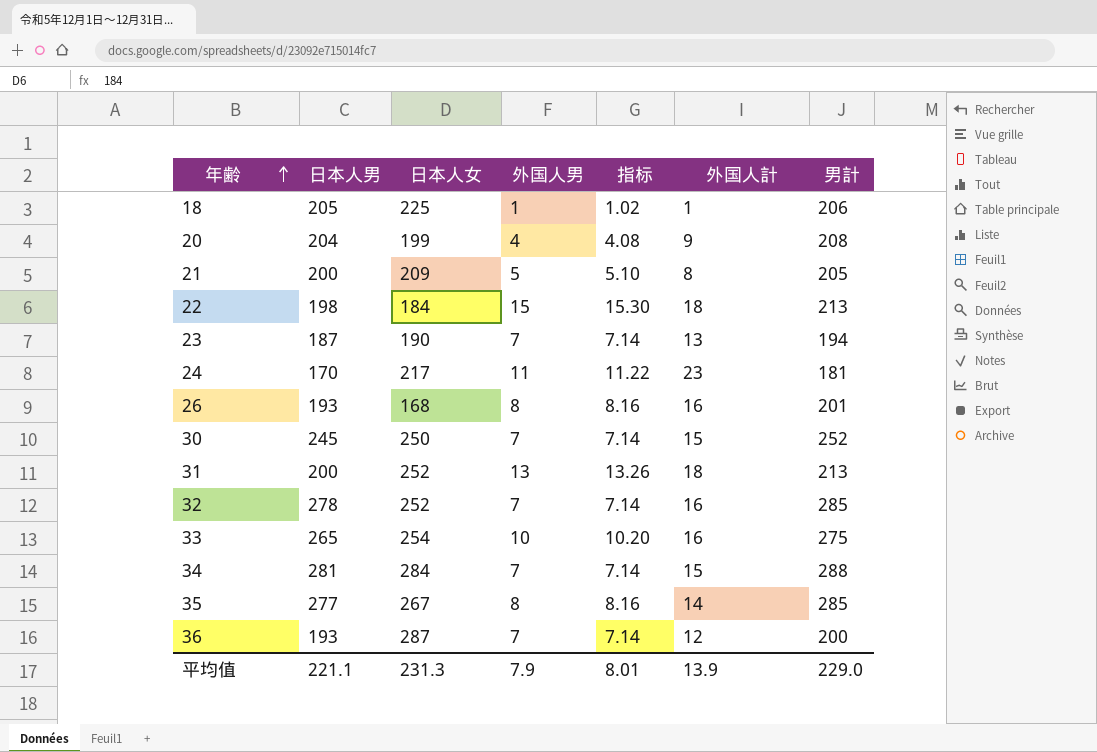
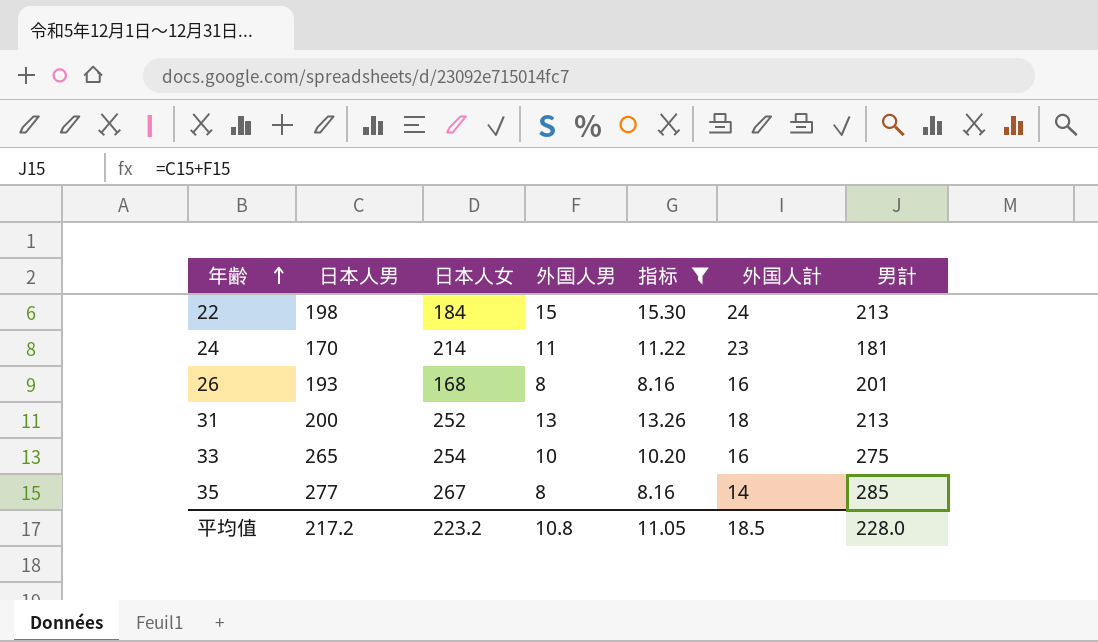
filter: none -> 指标 >= 8.16
22 | 外国人計: 18 -> 24
24 | 日本人女: 217 -> 214
平均值 | 日本人男: 221.1 -> 217.2
平均值 | 日本人女: 231.3 -> 223.2
平均值 | 外国人男: 7.9 -> 10.8
平均值 | 指标: 8.01 -> 11.05
平均值 | 外国人計: 13.9 -> 18.5
平均值 | 男計: 229.0 -> 228.0

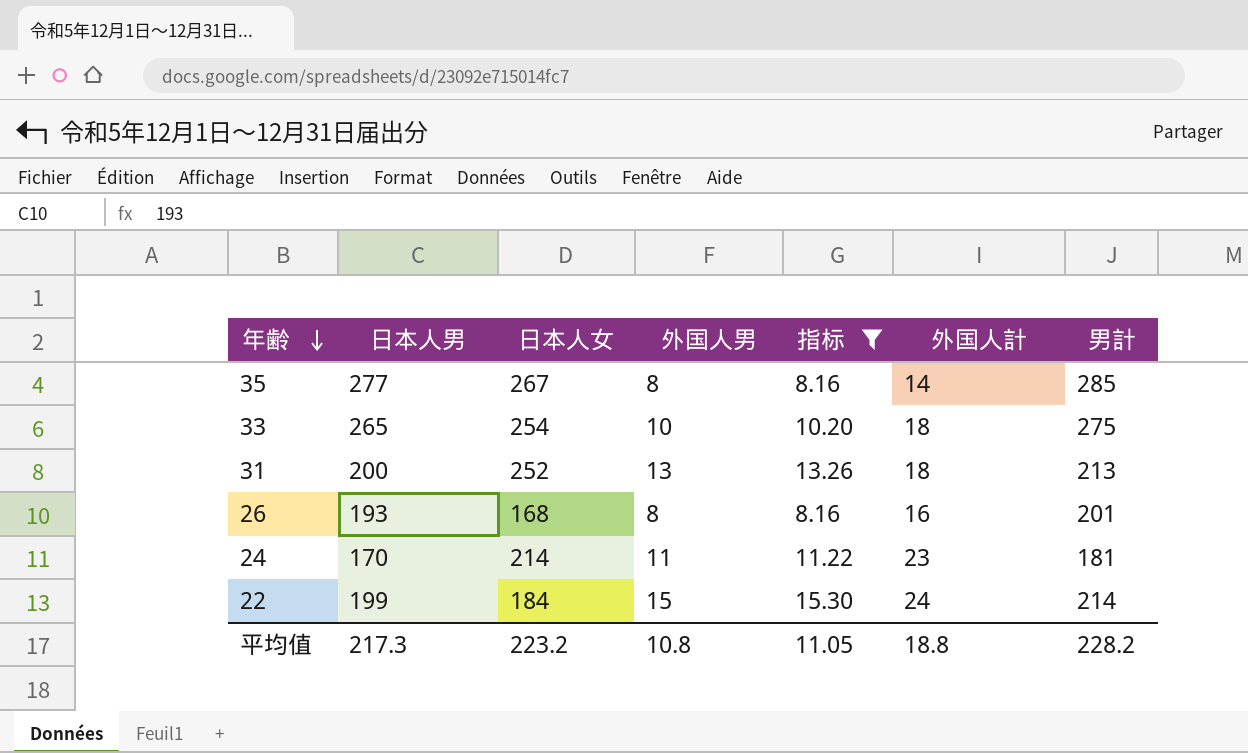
row order: 年齢 ascending -> 年齢 descending
33 | 外国人計: 16 -> 18
22 | 日本人男: 198 -> 199
22 | 男計: 213 -> 214
平均值 | 日本人男: 217.2 -> 217.3
平均值 | 外国人計: 18.5 -> 18.8
平均值 | 男計: 228.0 -> 228.2

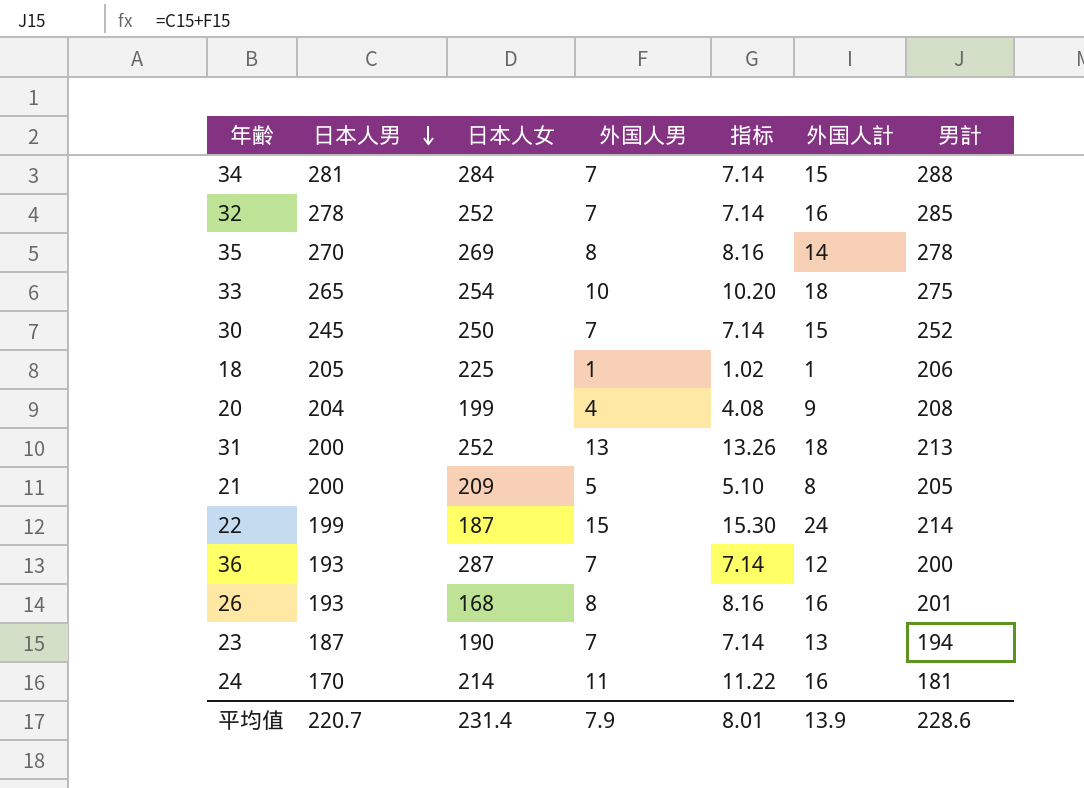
filter: 指标 >= 8.16 -> none
row order: 年齢 descending -> 日本人男 descending
35 | 日本人男: 277 -> 270
35 | 日本人女: 267 -> 269
35 | 男計: 285 -> 278
22 | 日本人女: 184 -> 187
24 | 外国人計: 23 -> 16
平均值 | 日本人男: 217.3 -> 220.7
平均值 | 日本人女: 223.2 -> 231.4
平均值 | 外国人男: 10.8 -> 7.9
平均值 | 指标: 11.05 -> 8.01
平均值 | 外国人計: 18.8 -> 13.9
平均值 | 男計: 228.2 -> 228.6

